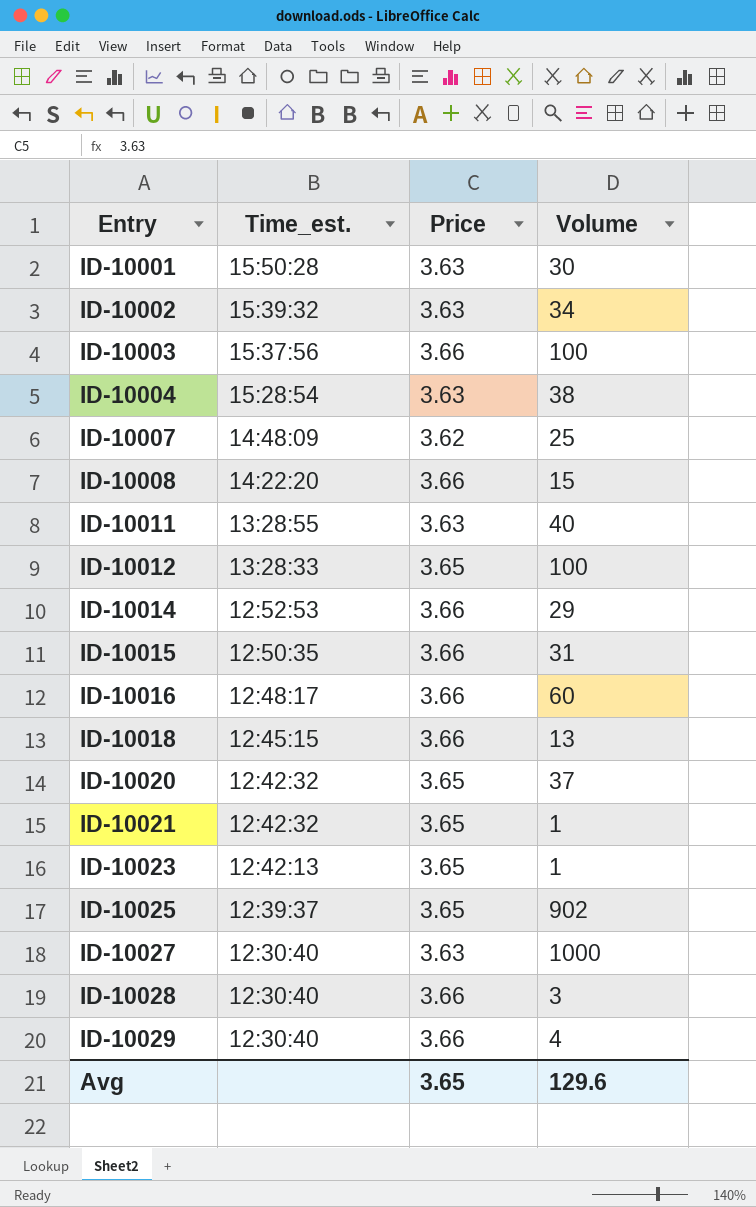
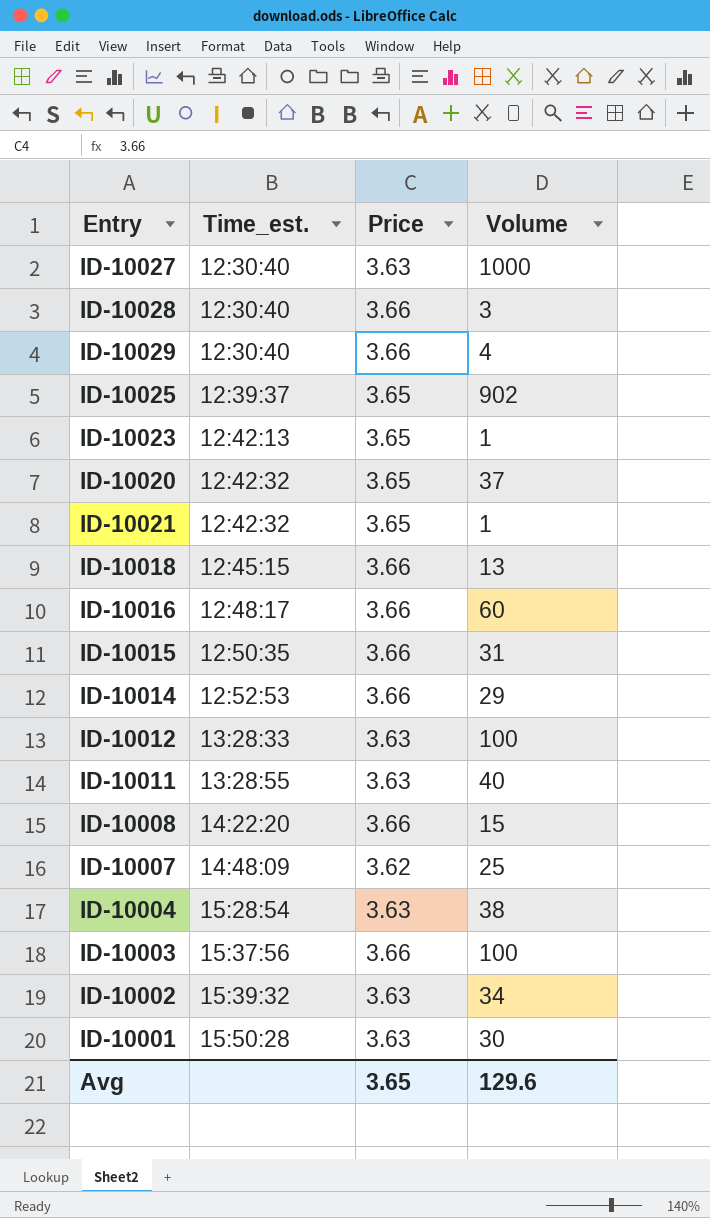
row order: Entry ascending -> Time_est. ascending
ID-10012 | Price: 3.65 -> 3.63

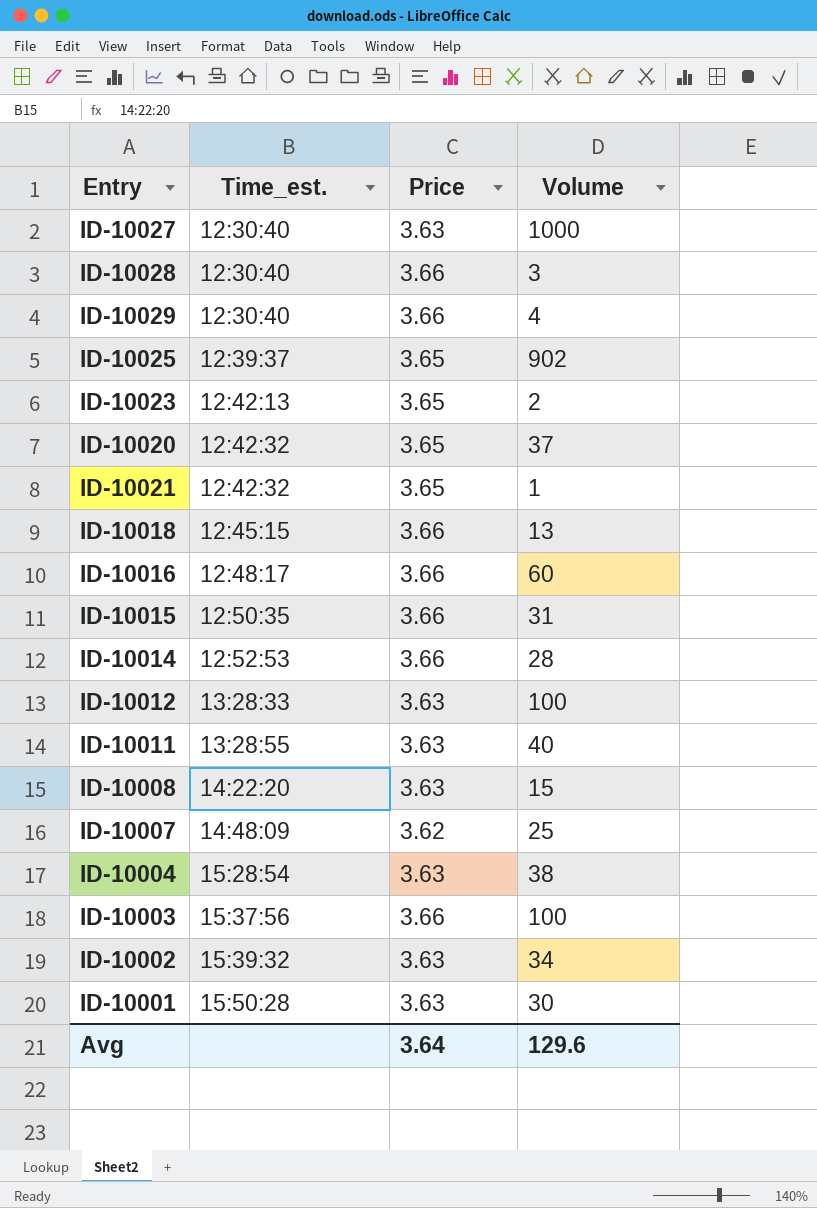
ID-10023 | Volume: 1 -> 2
ID-10014 | Volume: 29 -> 28
ID-10008 | Price: 3.66 -> 3.63
Avg | Price: 3.65 -> 3.64

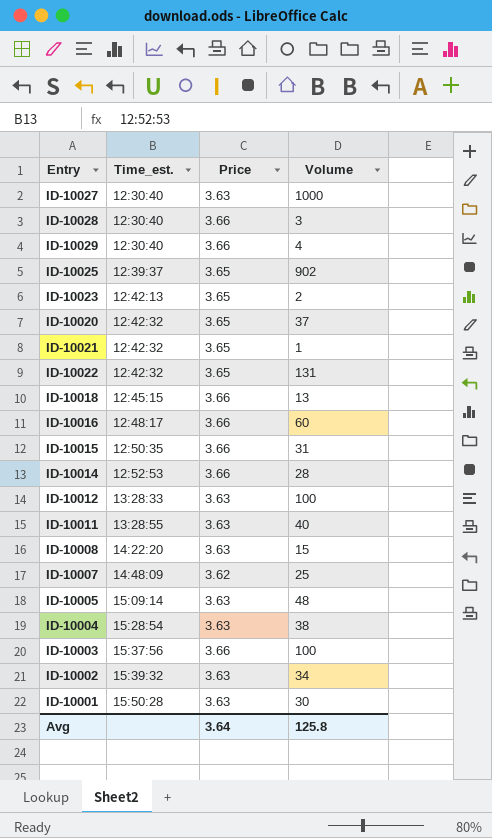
row ID-10022: none -> 12:42:32 | 3.65 | 131
row ID-10005: none -> 15:09:14 | 3.63 | 48
Avg | Volume: 129.6 -> 125.8

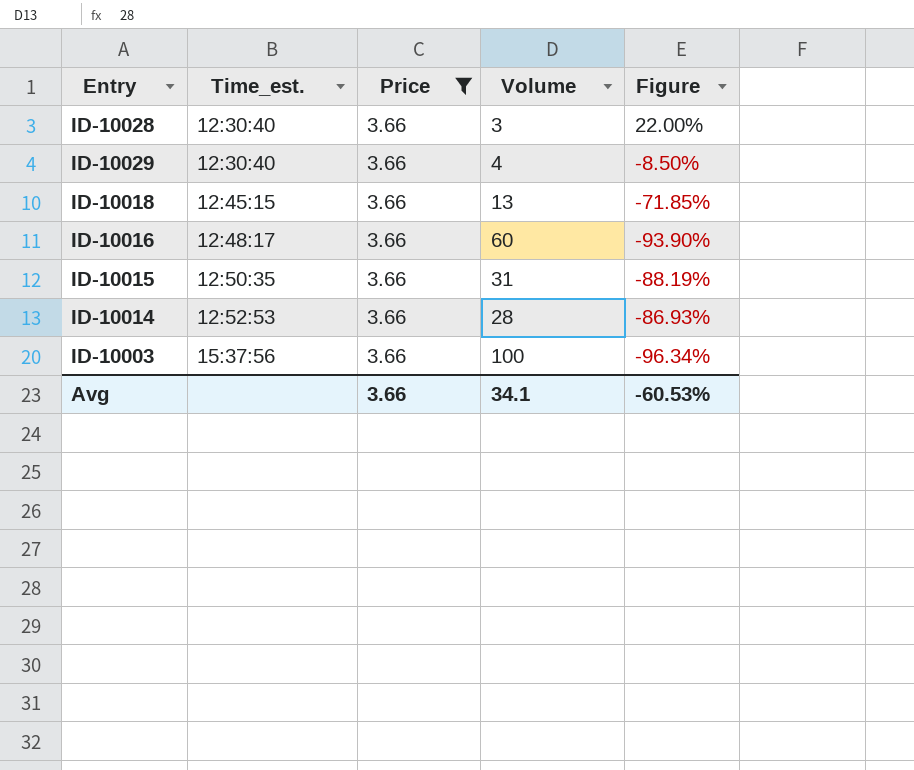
filter: none -> Price = 3.66
column Figure | formula: none -> ([Price] - [Volume]) / [Volume]
Avg | Price: 3.64 -> 3.66
Avg | Volume: 125.8 -> 34.1

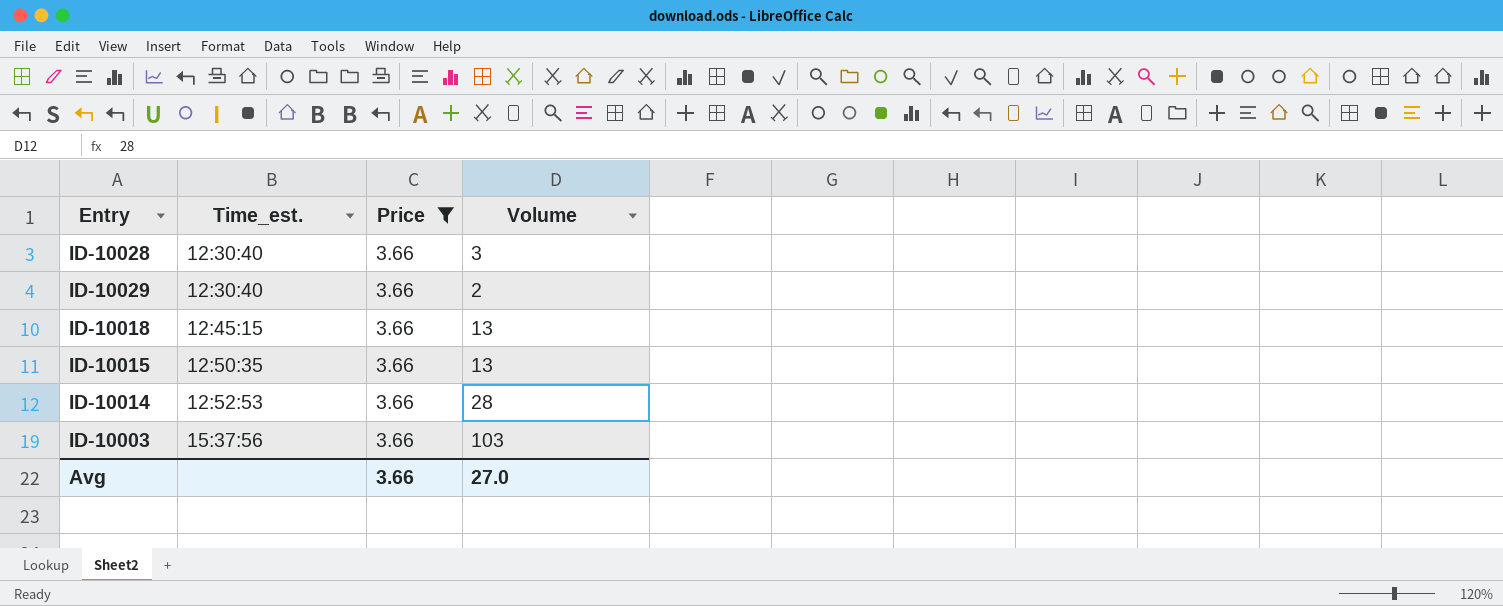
column Figure | formula: ([Price] - [Volume]) / [Volume] -> none
row ID-10016: 12:48:17 | 3.66 | 60 | -93.90% -> none
ID-10029 | Volume: 4 -> 2
ID-10015 | Volume: 31 -> 13
ID-10003 | Volume: 100 -> 103
Avg | Volume: 34.1 -> 27.0

